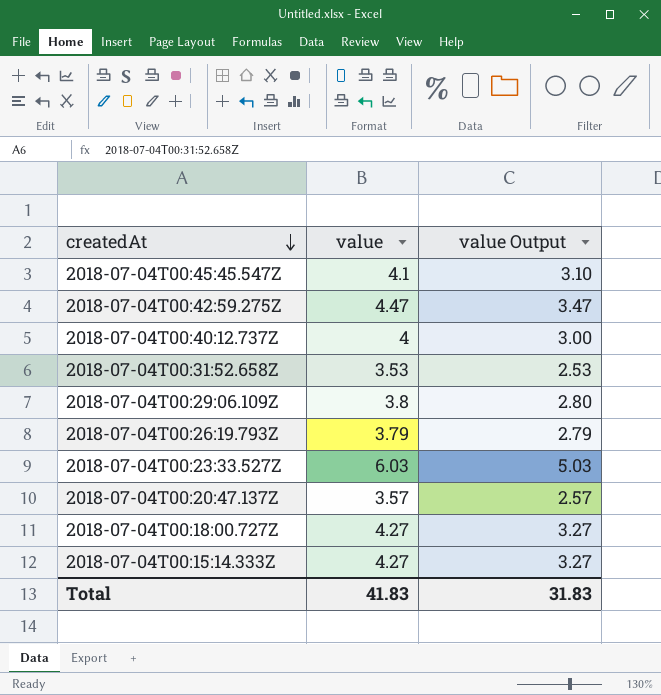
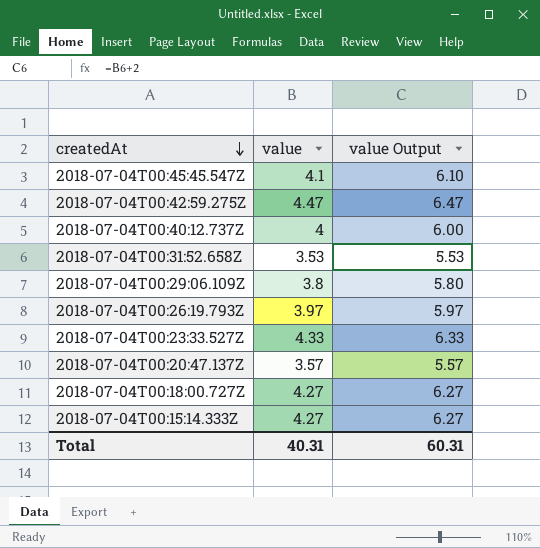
column value Output | formula: [value] - 1 -> [value] + 2
2018-07-04T00:26:19.793Z | value: 3.79 -> 3.97
2018-07-04T00:23:33.527Z | value: 6.03 -> 4.33
Total | value: 41.83 -> 40.31
Total | value Output: 31.83 -> 60.31

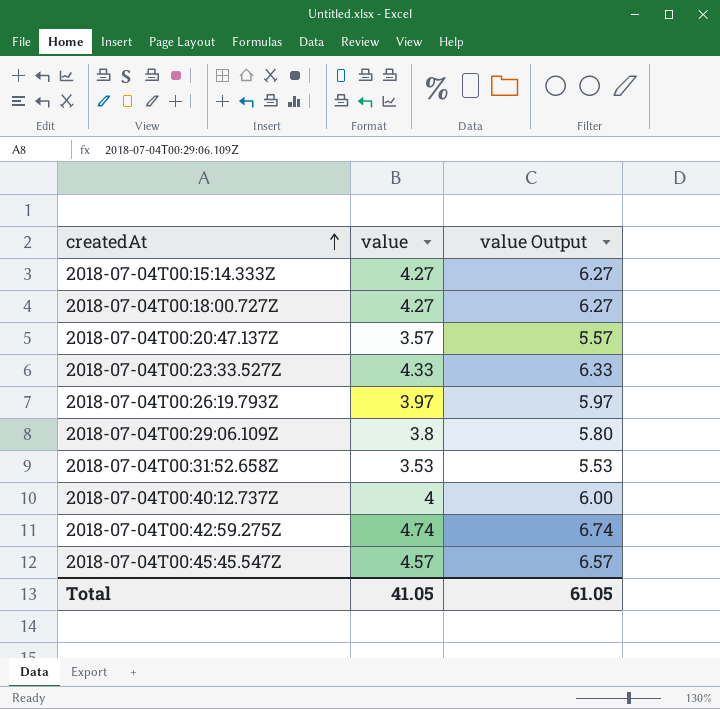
row order: createdAt descending -> createdAt ascending
2018-07-04T00:42:59.275Z | value: 4.47 -> 4.74
2018-07-04T00:42:59.275Z | value Output: 6.47 -> 6.74
2018-07-04T00:45:45.547Z | value: 4.1 -> 4.57
2018-07-04T00:45:45.547Z | value Output: 6.10 -> 6.57
Total | value: 40.31 -> 41.05
Total | value Output: 60.31 -> 61.05

